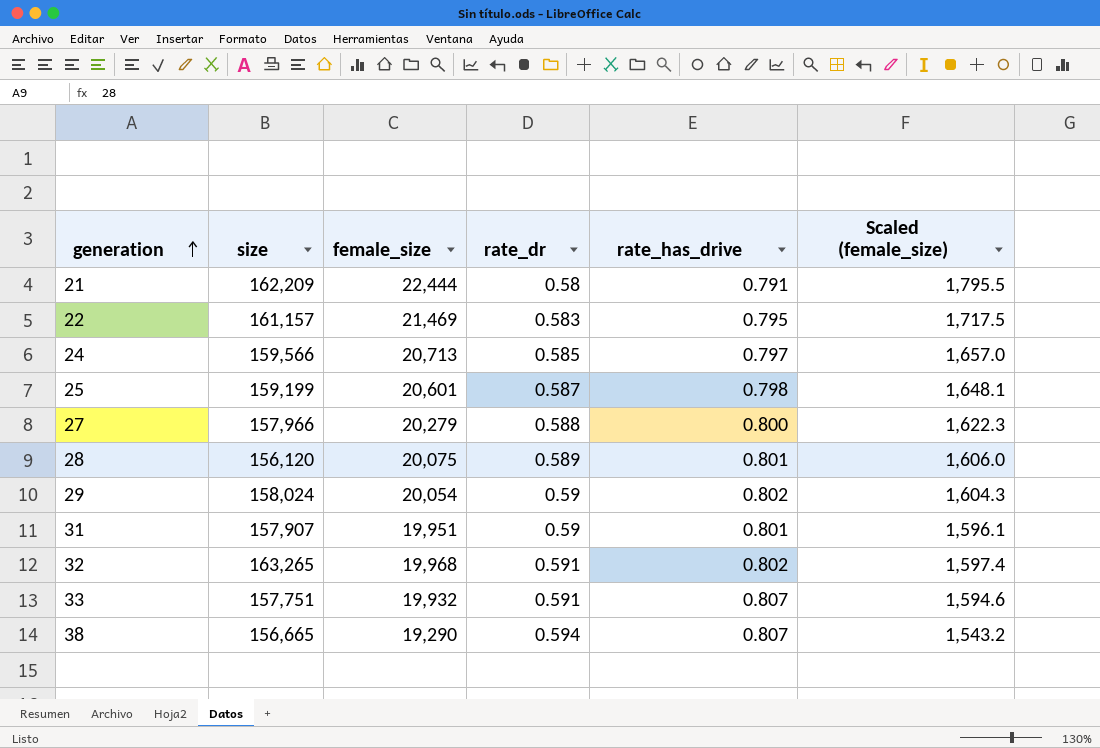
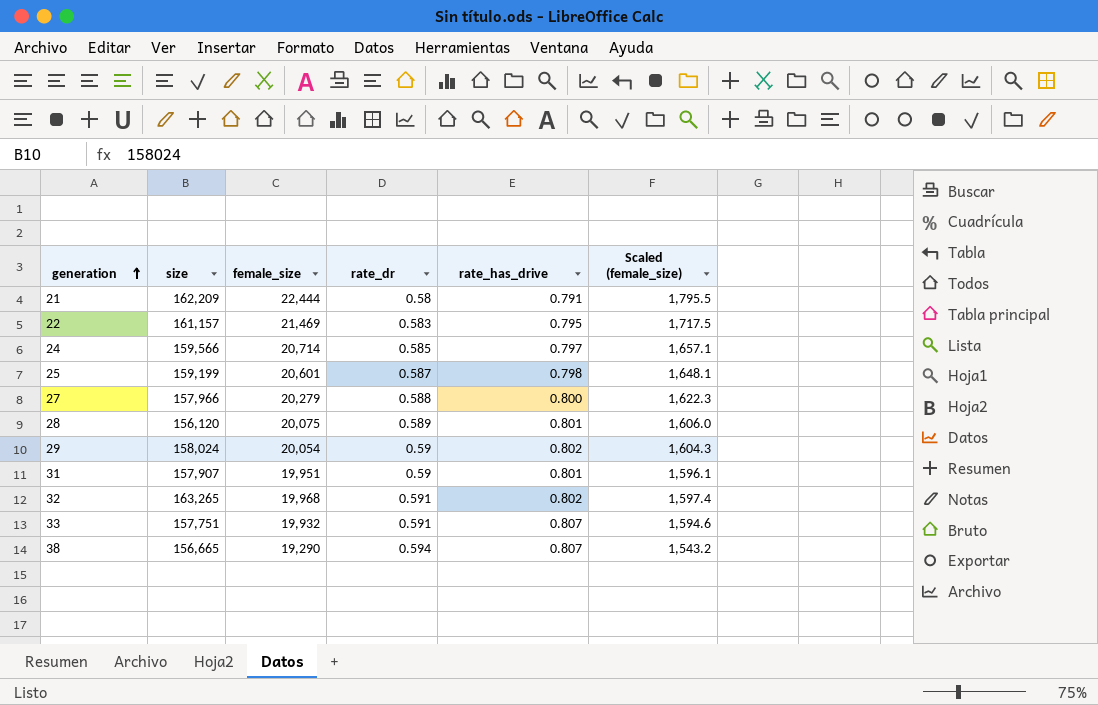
24 | female_size: 20,713 -> 20,714
24 | Scaled (female_size): 1,657.0 -> 1,657.1

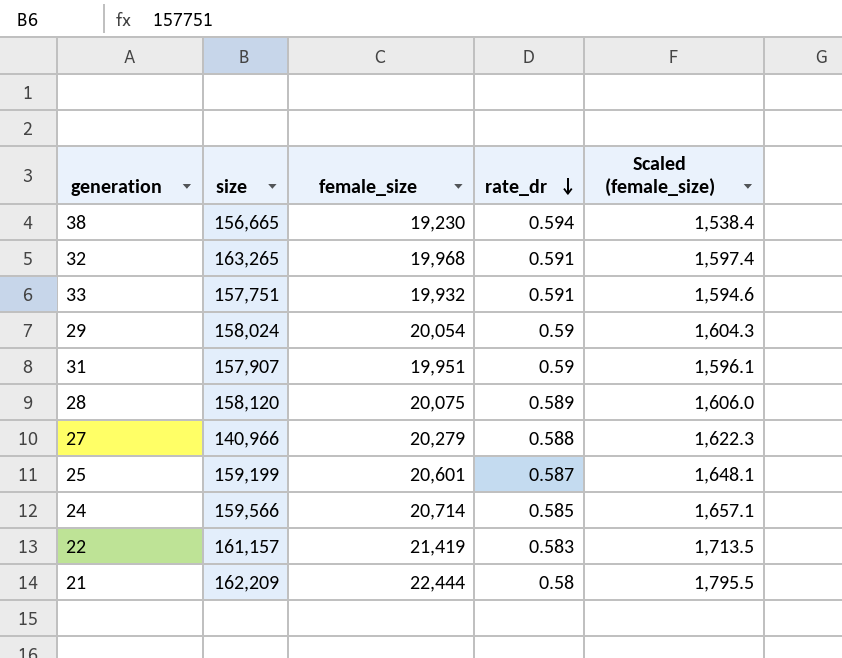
row order: generation ascending -> rate_dr descending
column rate_has_drive | position: 5 -> none
38 | female_size: 19,290 -> 19,230
38 | Scaled (female_size): 1,543.2 -> 1,538.4
28 | size: 156,120 -> 158,120
27 | size: 157,966 -> 140,966
22 | female_size: 21,469 -> 21,419
22 | Scaled (female_size): 1,717.5 -> 1,713.5

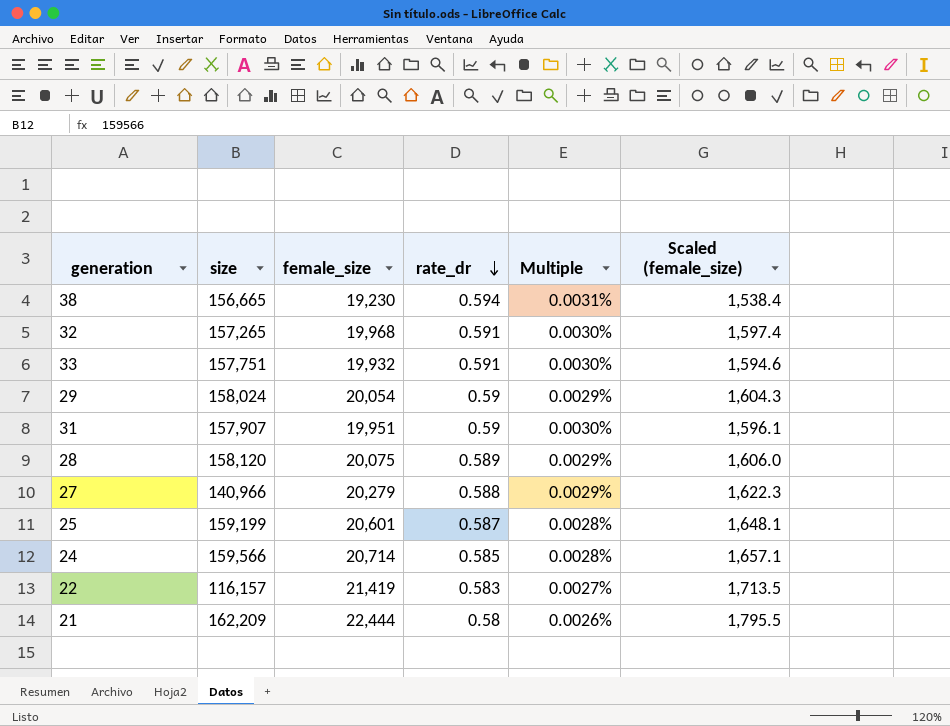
column Multiple | formula: none -> [rate_dr] / [female_size]
32 | size: 163,265 -> 157,265
22 | size: 161,157 -> 116,157

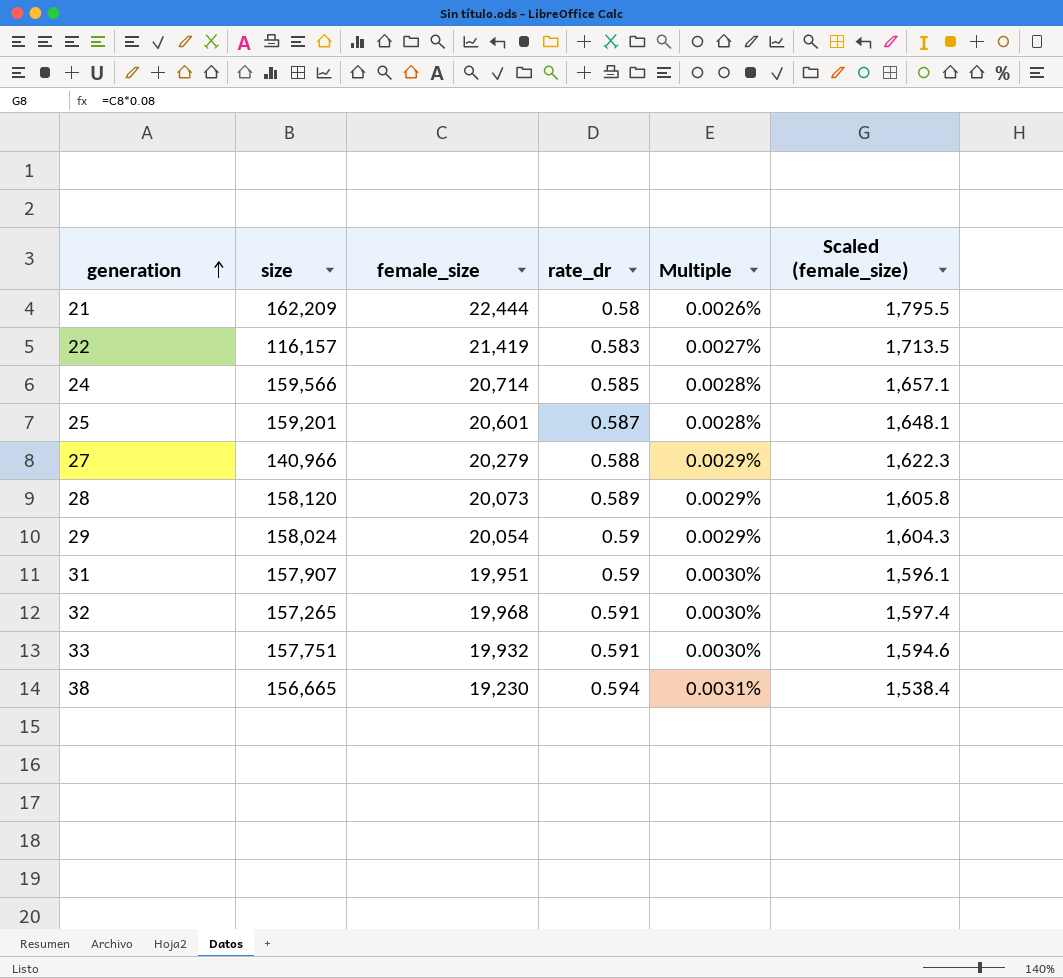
row order: rate_dr descending -> generation ascending
25 | size: 159,199 -> 159,201
28 | female_size: 20,075 -> 20,073
28 | Scaled (female_size): 1,606.0 -> 1,605.8

